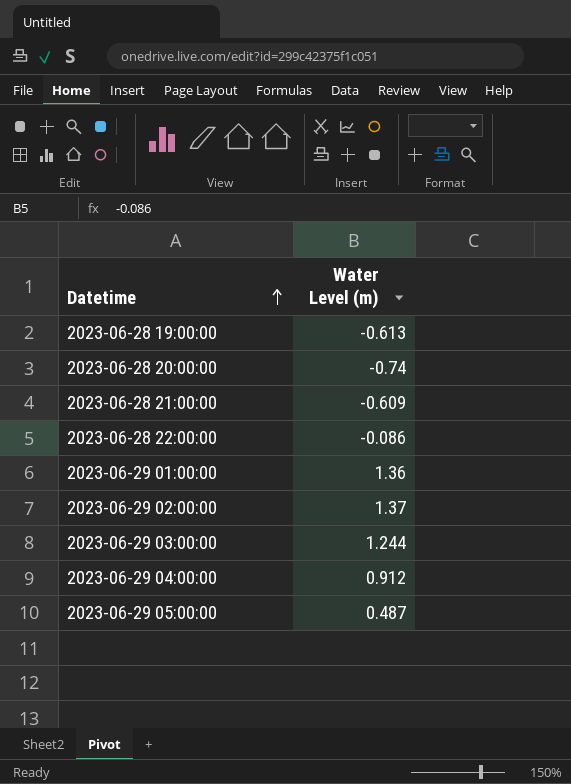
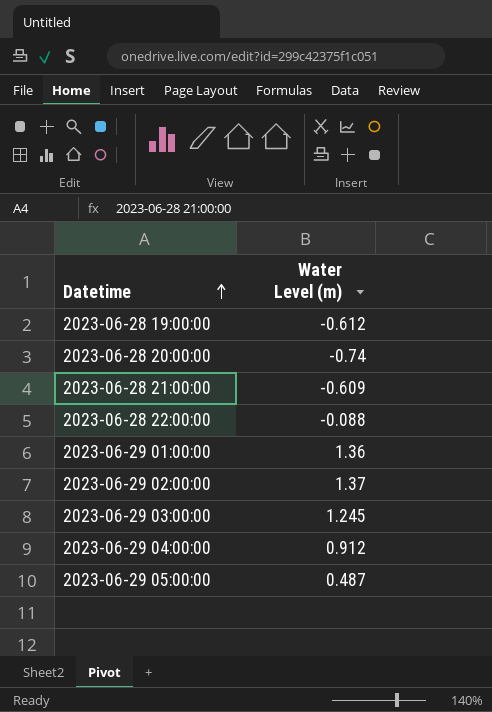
2023-06-28 19:00:00 | Water Level (m): -0.613 -> -0.612
2023-06-28 22:00:00 | Water Level (m): -0.086 -> -0.088
2023-06-29 03:00:00 | Water Level (m): 1.244 -> 1.245

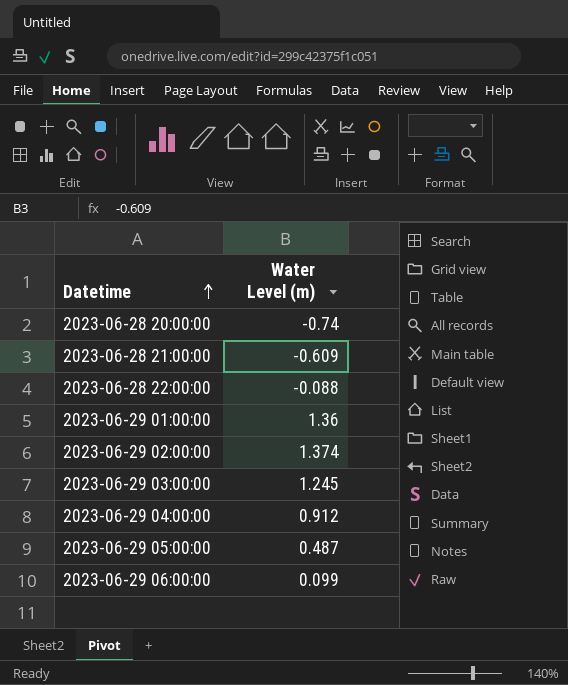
row 2023-06-28 19:00:00: -0.612 -> none
2023-06-29 02:00:00 | Water Level (m): 1.37 -> 1.374
row 2023-06-29 06:00:00: none -> 0.099

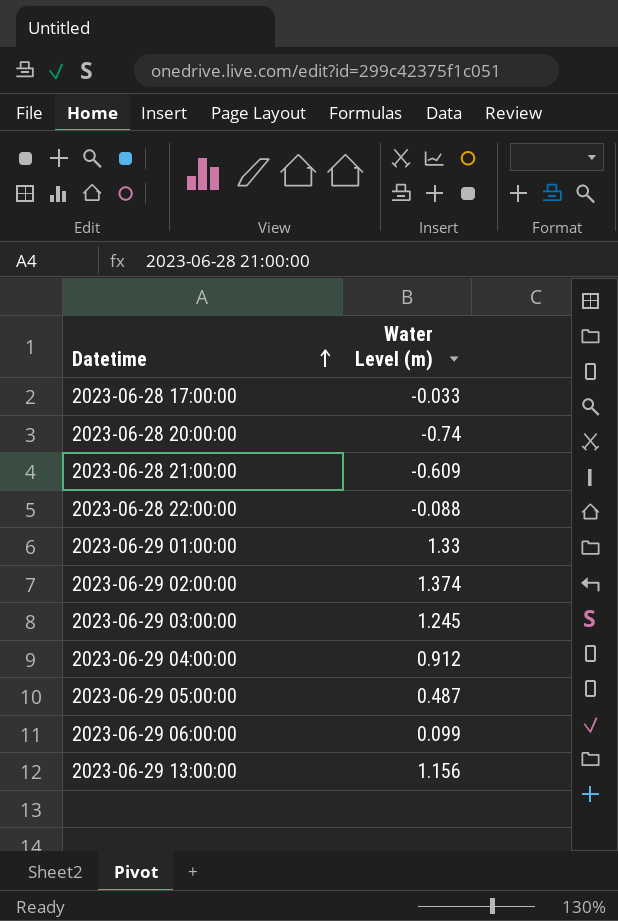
row 2023-06-28 17:00:00: none -> -0.033
2023-06-29 01:00:00 | Water Level (m): 1.36 -> 1.33
row 2023-06-29 13:00:00: none -> 1.156

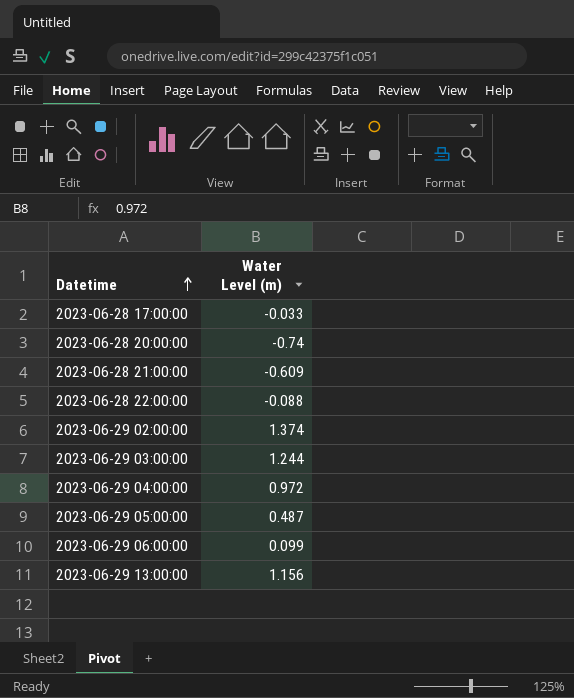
row 2023-06-29 01:00:00: 1.33 -> none
2023-06-29 03:00:00 | Water Level (m): 1.245 -> 1.244
2023-06-29 04:00:00 | Water Level (m): 0.912 -> 0.972

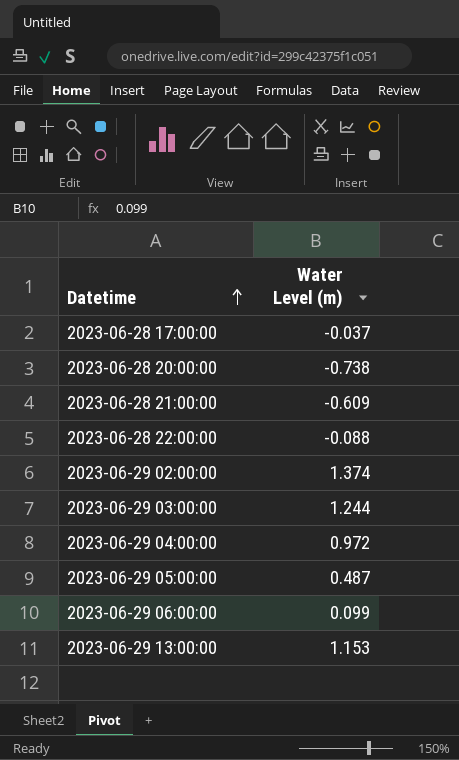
2023-06-28 17:00:00 | Water Level (m): -0.033 -> -0.037
2023-06-28 20:00:00 | Water Level (m): -0.74 -> -0.738
2023-06-29 13:00:00 | Water Level (m): 1.156 -> 1.153

